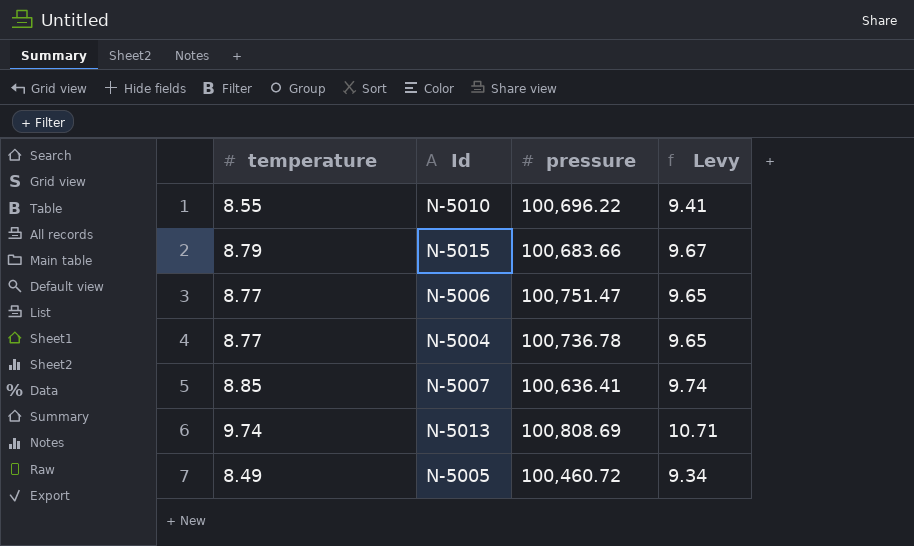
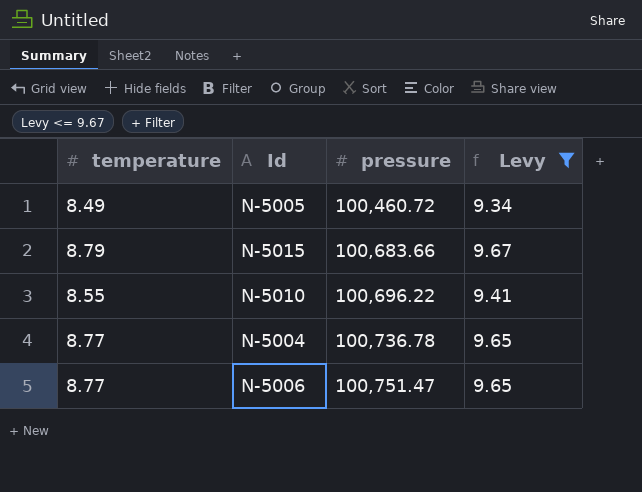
filter: none -> Levy <= 9.67
row order: none -> pressure ascending

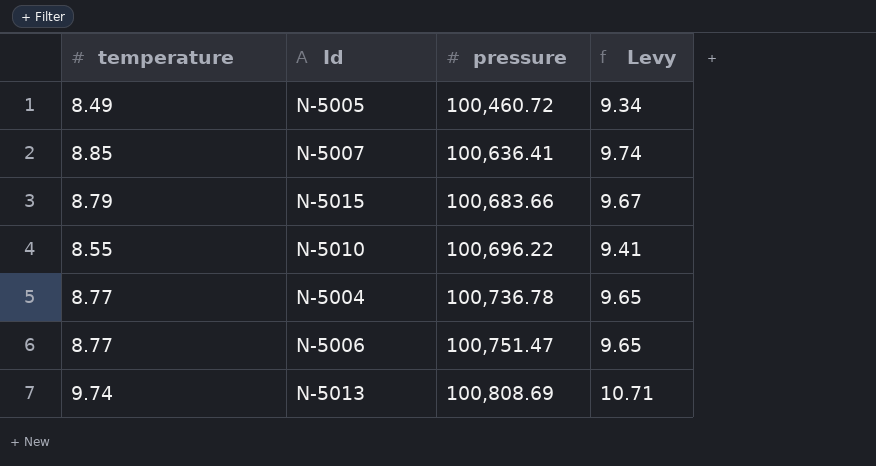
filter: Levy <= 9.67 -> none

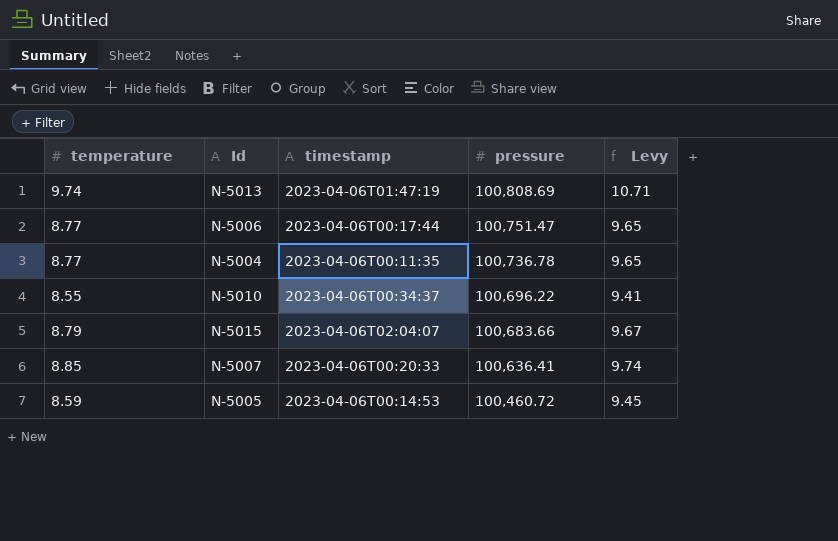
row order: pressure ascending -> pressure descending
column timestamp | position: none -> 3
N-5005 | temperature: 8.49 -> 8.59
N-5005 | Levy: 9.34 -> 9.45

